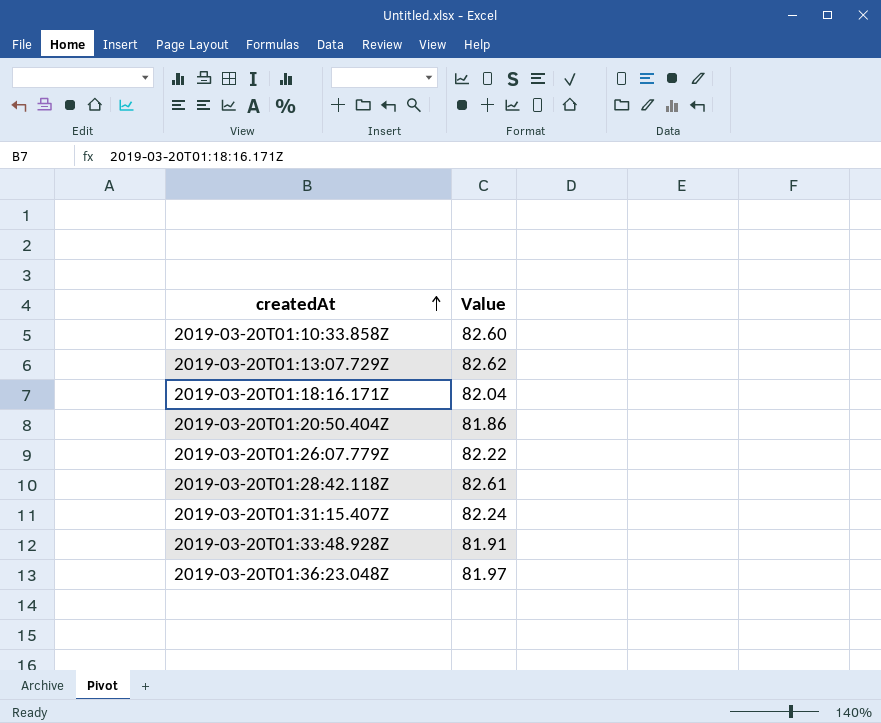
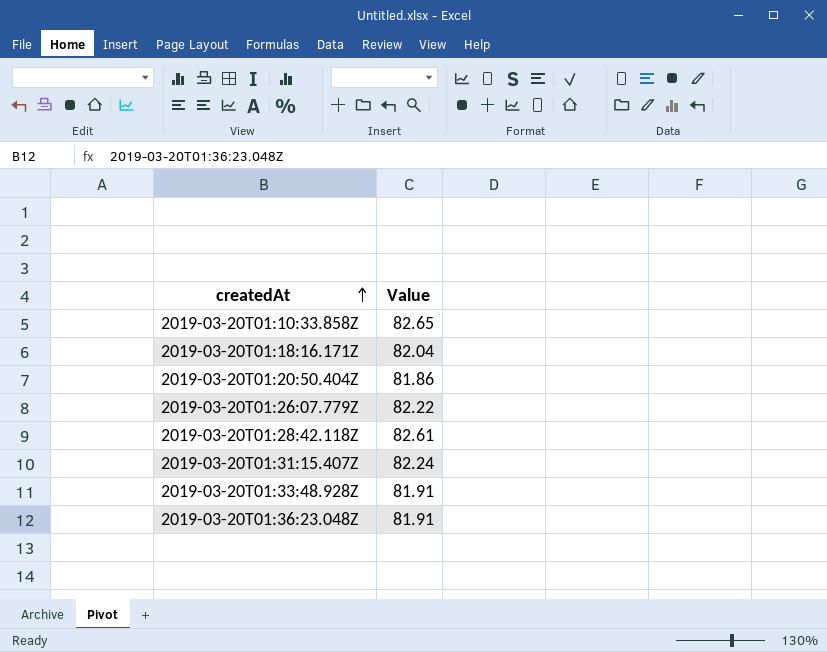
row 2019-03-20T01:13:07.729Z: 82.62 -> none
2019-03-20T01:10:33.858Z | Value: 82.60 -> 82.65
2019-03-20T01:36:23.048Z | Value: 81.97 -> 81.91

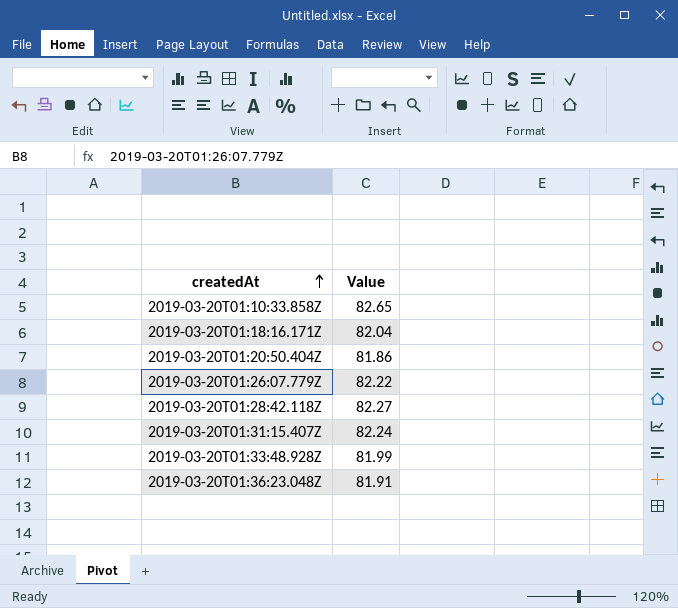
2019-03-20T01:28:42.118Z | Value: 82.61 -> 82.27
2019-03-20T01:33:48.928Z | Value: 81.91 -> 81.99

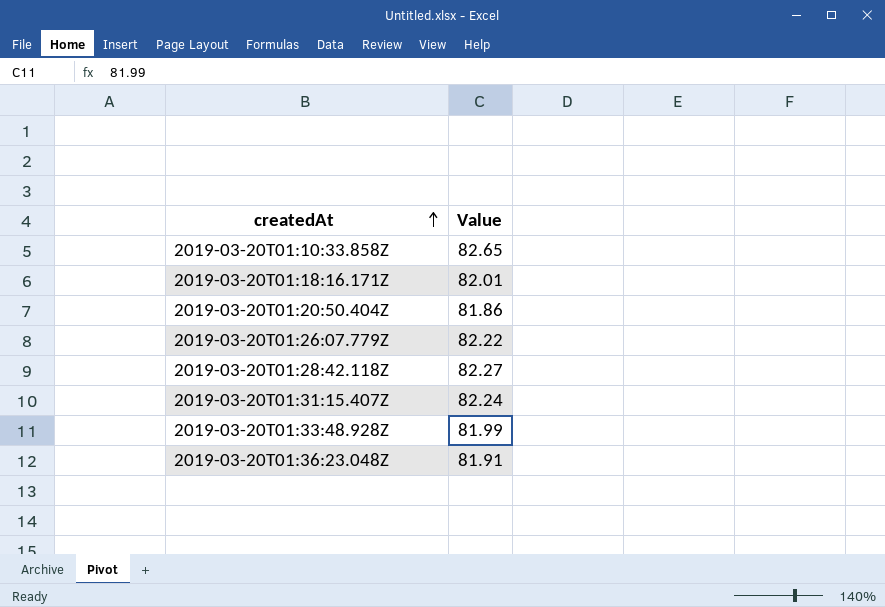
2019-03-20T01:18:16.171Z | Value: 82.04 -> 82.01

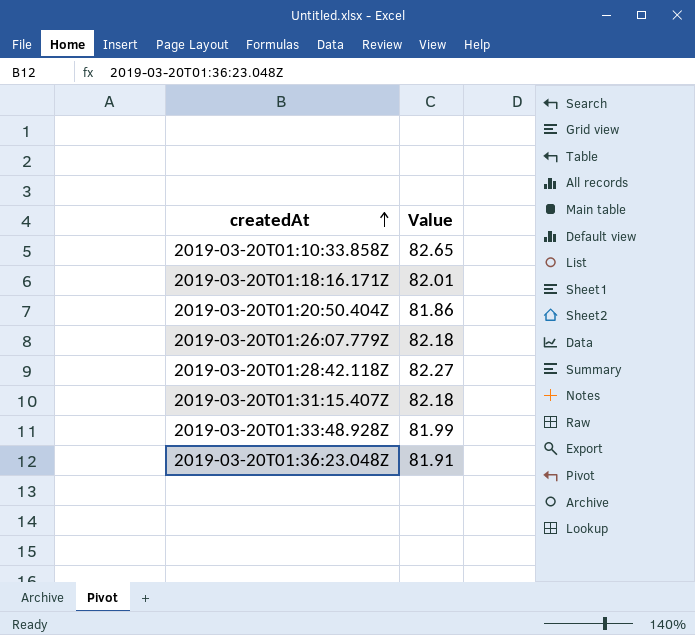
2019-03-20T01:26:07.779Z | Value: 82.22 -> 82.18
2019-03-20T01:31:15.407Z | Value: 82.24 -> 82.18

